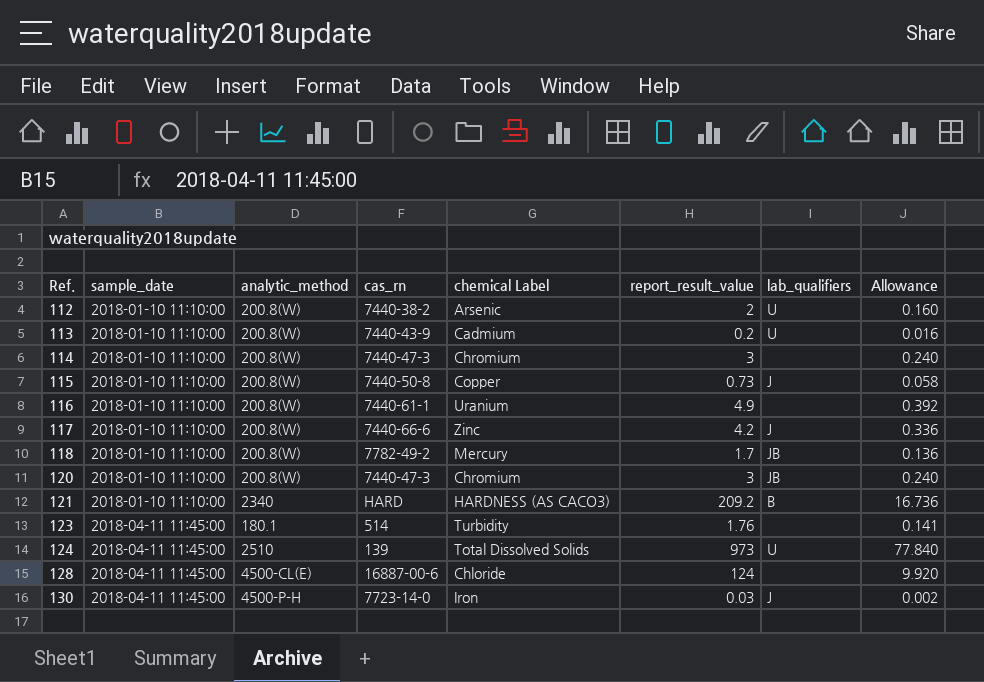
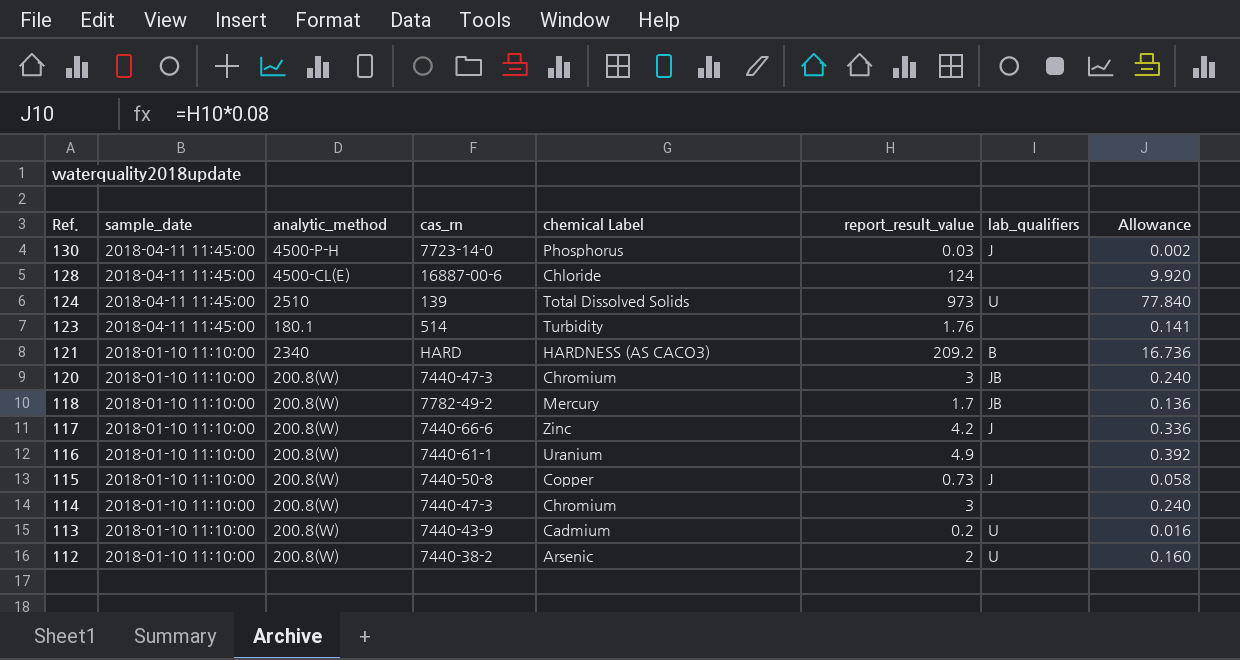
row order: Ref. ascending -> Ref. descending
130 | chemical Label: Iron -> Phosphorus

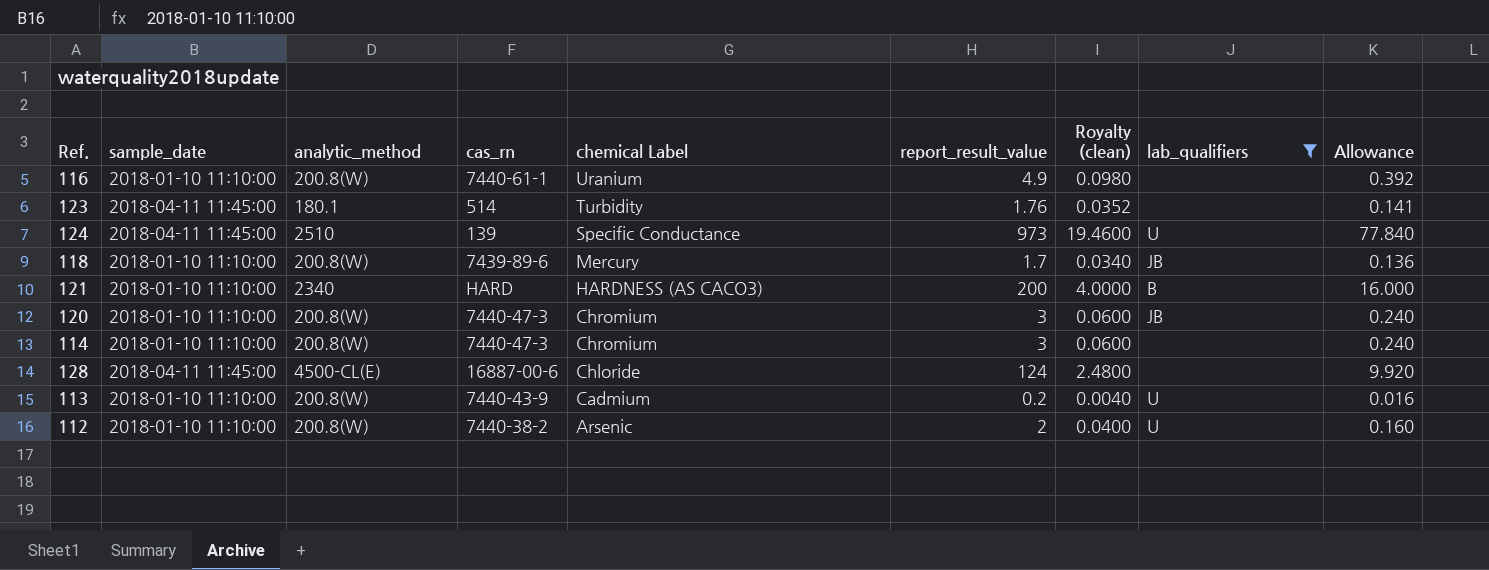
filter: none -> lab_qualifiers != J
row order: Ref. descending -> chemical Label descending
column Royalty (clean) | formula: none -> [report_result_value] * 0.02
124 | chemical Label: Total Dissolved Solids -> Specific Conductance
118 | cas_rn: 7782-49-2 -> 7439-89-6
121 | report_result_value: 209.2 -> 200
121 | Allowance: 16.736 -> 16.000

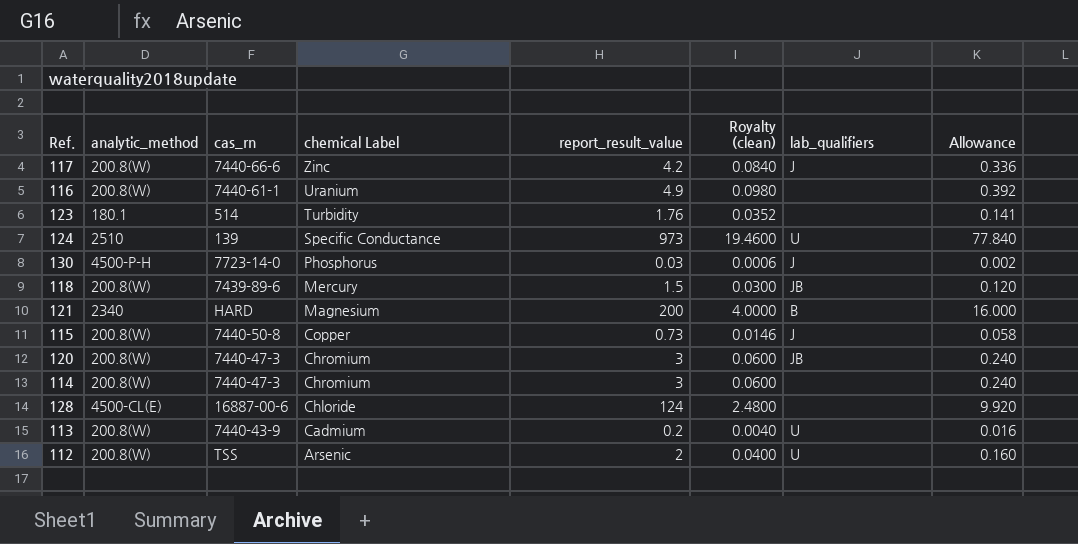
filter: lab_qualifiers != J -> none
column sample_date | position: 2 -> none
118 | report_result_value: 1.7 -> 1.5
118 | Royalty (clean): 0.0340 -> 0.0300
118 | Allowance: 0.136 -> 0.120
121 | chemical Label: HARDNESS (AS CACO3) -> Magnesium
112 | cas_rn: 7440-38-2 -> TSS

